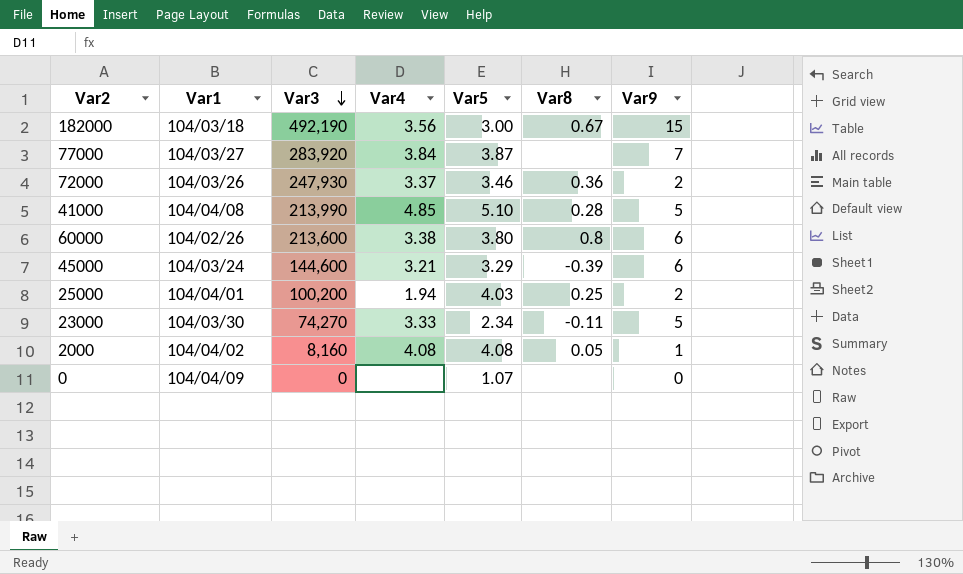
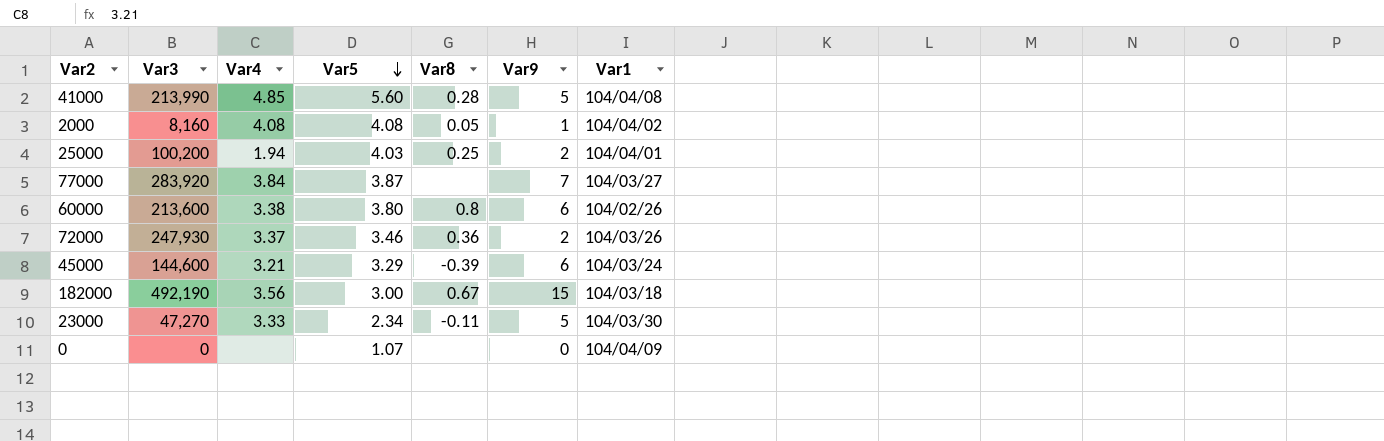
row order: Var3 descending -> Var5 descending
column Var1 | position: 2 -> 7
41000 | Var5: 5.10 -> 5.60
23000 | Var3: 74,270 -> 47,270

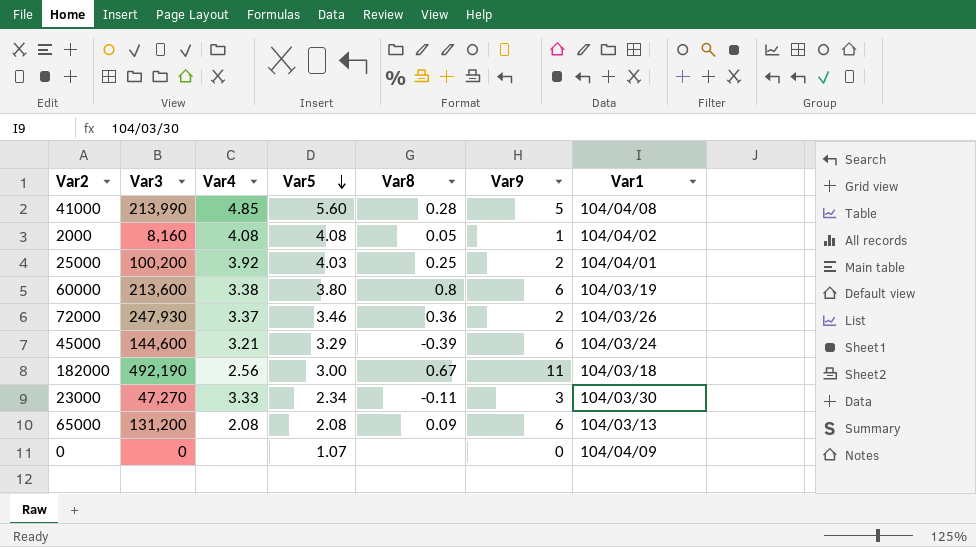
row 77000: 283,920 | 3.84 | 3.87 | none | 7 | 104/03/27 -> none
25000 | Var4: 1.94 -> 3.92
60000 | Var1: 104/02/26 -> 104/03/19
182000 | Var4: 3.56 -> 2.56
182000 | Var9: 15 -> 11
23000 | Var9: 5 -> 3
row 65000: none -> 131,200 | 2.08 | 2.08 | 0.09 | 6 | 104/03/13

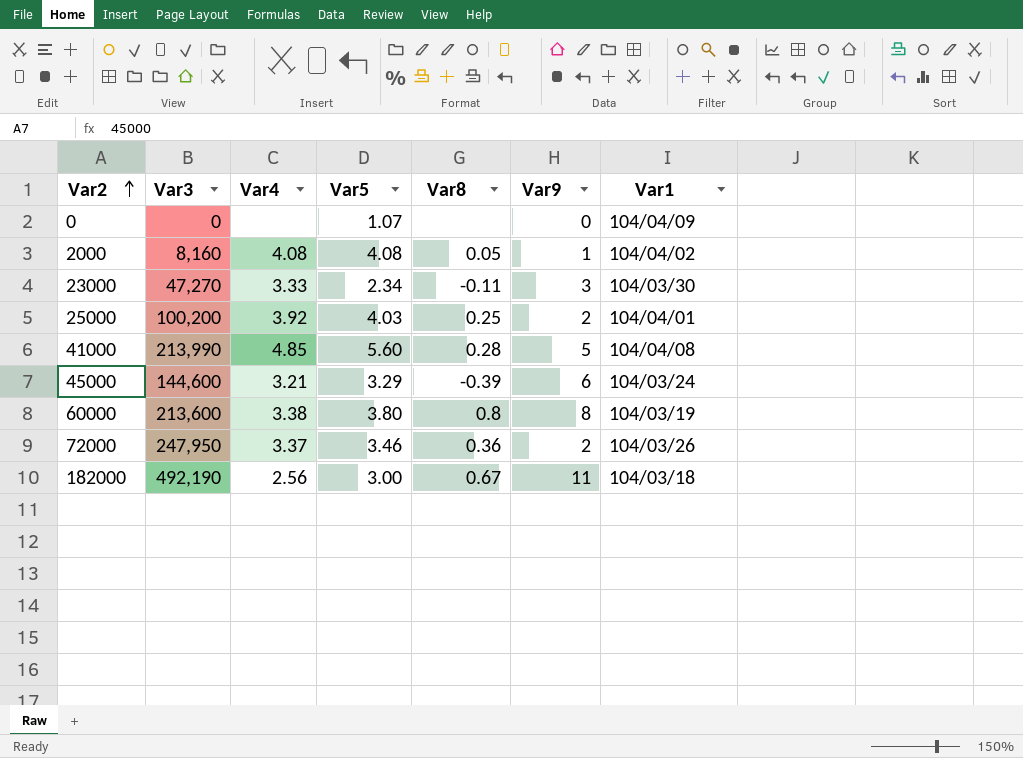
row order: Var5 descending -> Var2 ascending
row 65000: 131,200 | 2.08 | 2.08 | 0.09 | 6 | 104/03/13 -> none
60000 | Var9: 6 -> 8
72000 | Var3: 247,930 -> 247,950

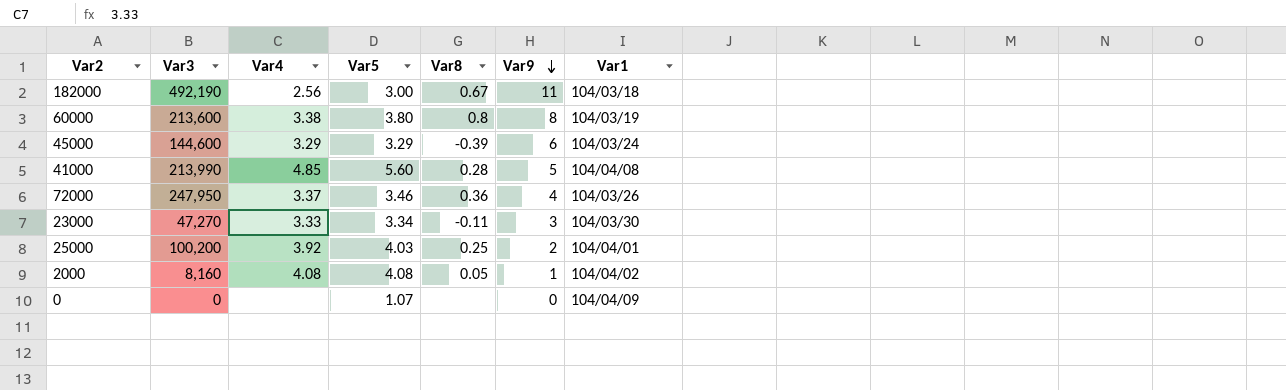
row order: Var2 ascending -> Var9 descending
45000 | Var4: 3.21 -> 3.29
72000 | Var9: 2 -> 4
23000 | Var5: 2.34 -> 3.34

